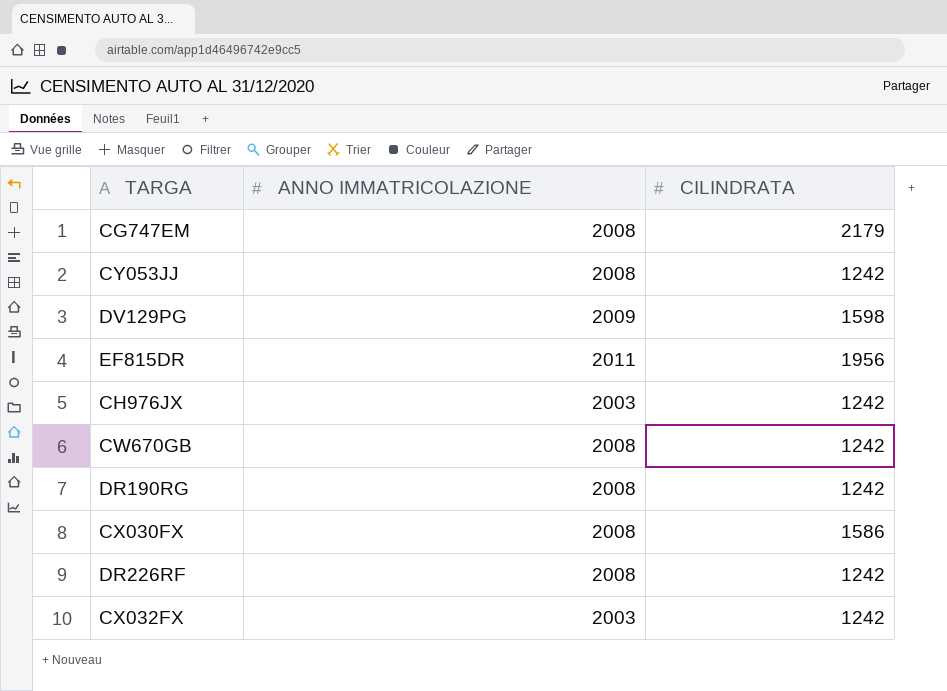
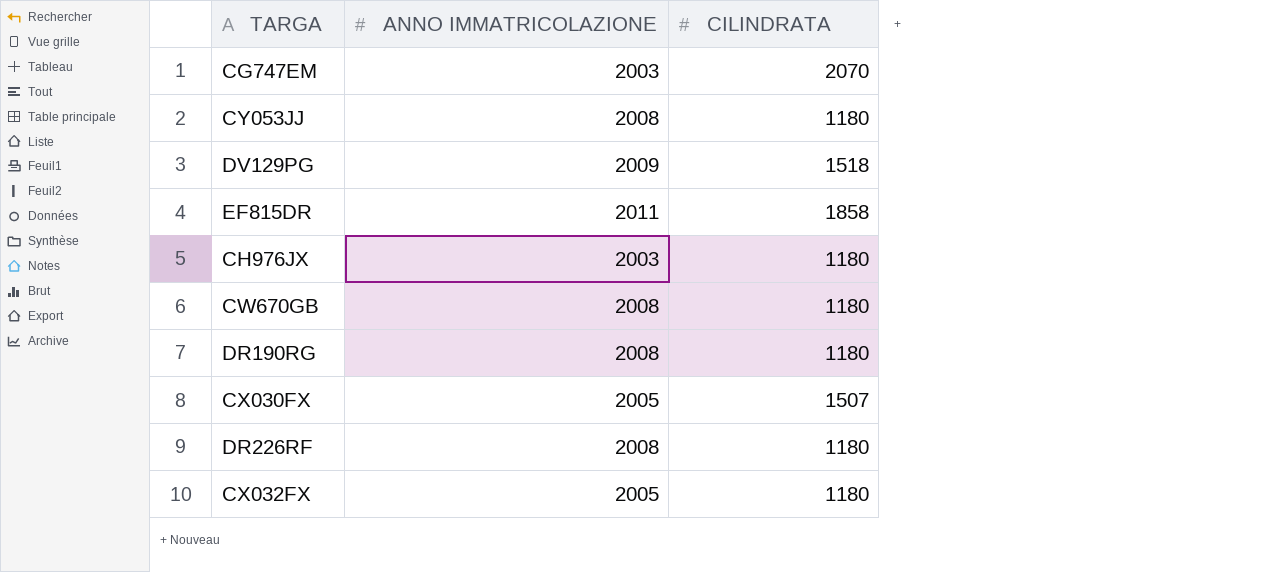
CG747EM | ANNO IMMATRICOLAZIONE: 2008 -> 2003
CG747EM | CILINDRATA: 2179 -> 2070
CY053JJ | CILINDRATA: 1242 -> 1180
DV129PG | CILINDRATA: 1598 -> 1518
EF815DR | CILINDRATA: 1956 -> 1858
CH976JX | CILINDRATA: 1242 -> 1180
CW670GB | CILINDRATA: 1242 -> 1180
DR190RG | CILINDRATA: 1242 -> 1180
CX030FX | ANNO IMMATRICOLAZIONE: 2008 -> 2005
CX030FX | CILINDRATA: 1586 -> 1507
DR226RF | CILINDRATA: 1242 -> 1180
CX032FX | ANNO IMMATRICOLAZIONE: 2003 -> 2005
CX032FX | CILINDRATA: 1242 -> 1180

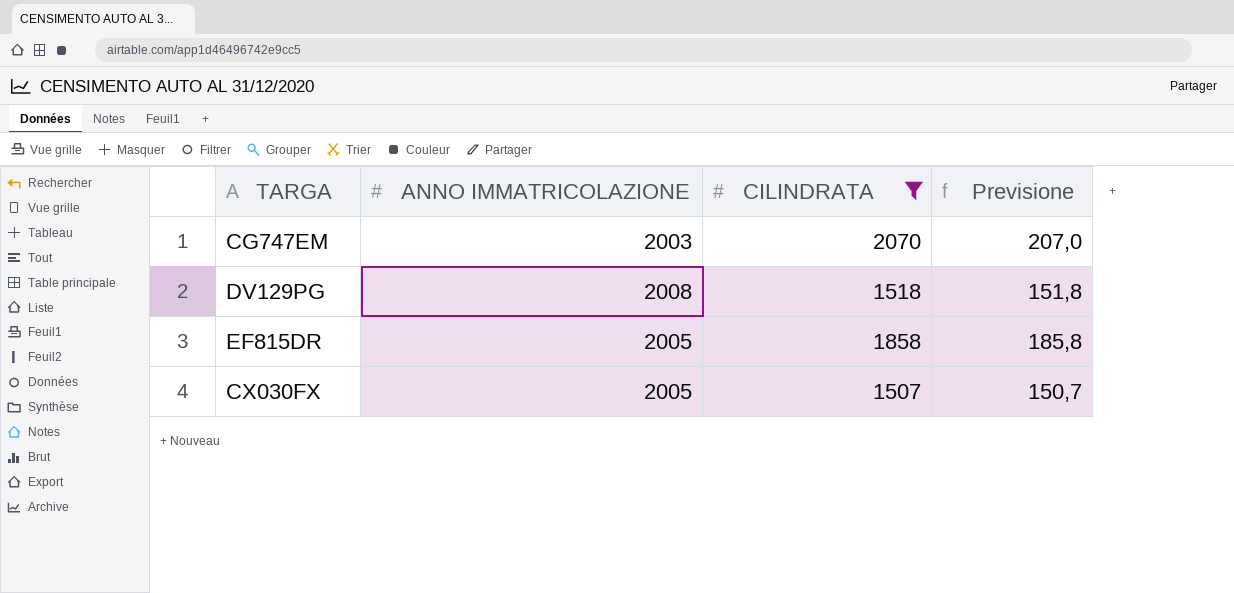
filter: none -> CILINDRATA != 1180
column Previsione | formula: none -> [CILINDRATA] * 0,1
DV129PG | ANNO IMMATRICOLAZIONE: 2009 -> 2008
EF815DR | ANNO IMMATRICOLAZIONE: 2011 -> 2005

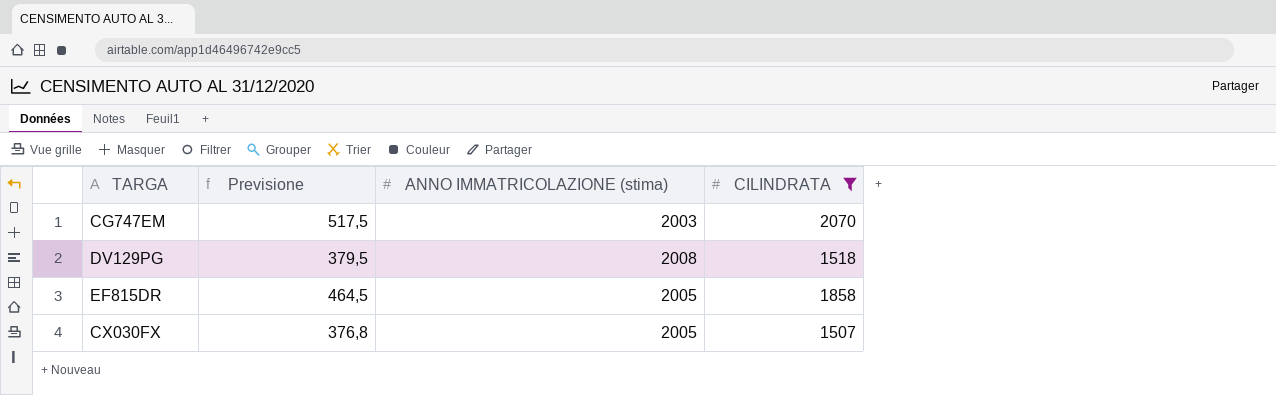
column Previsione | formula: [CILINDRATA] * 0,1 -> [CILINDRATA] * 0,25
column Previsione | position: 4 -> 2
column name: ANNO IMMATRICOLAZIONE -> ANNO IMMATRICOLAZIONE (stima)

